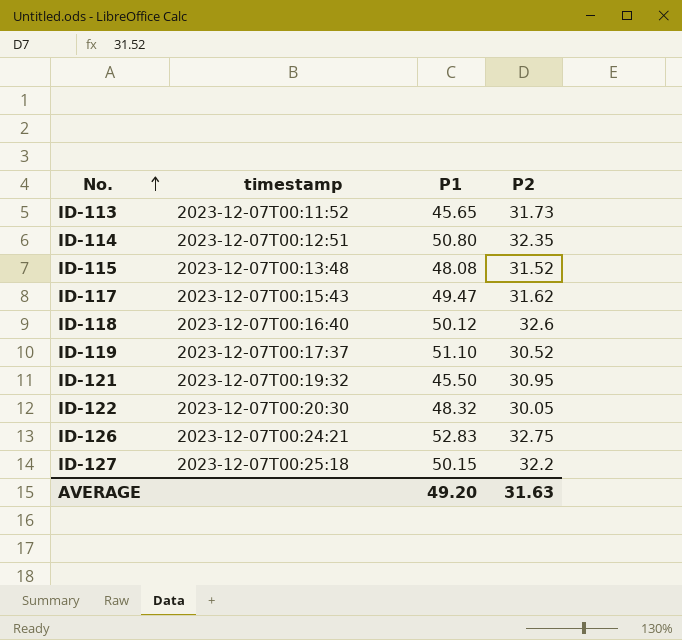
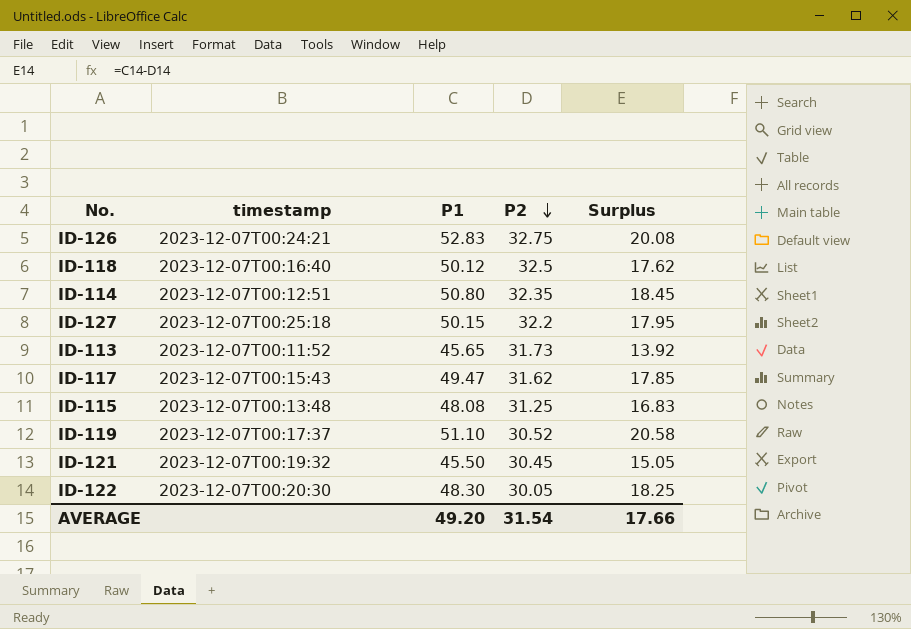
row order: No. ascending -> P2 descending
column Surplus | formula: none -> [P1] - [P2]
ID-118 | P2: 32.6 -> 32.5
ID-115 | P2: 31.52 -> 31.25
ID-121 | P2: 30.95 -> 30.45
ID-122 | P1: 48.32 -> 48.30
AVERAGE | P2: 31.63 -> 31.54

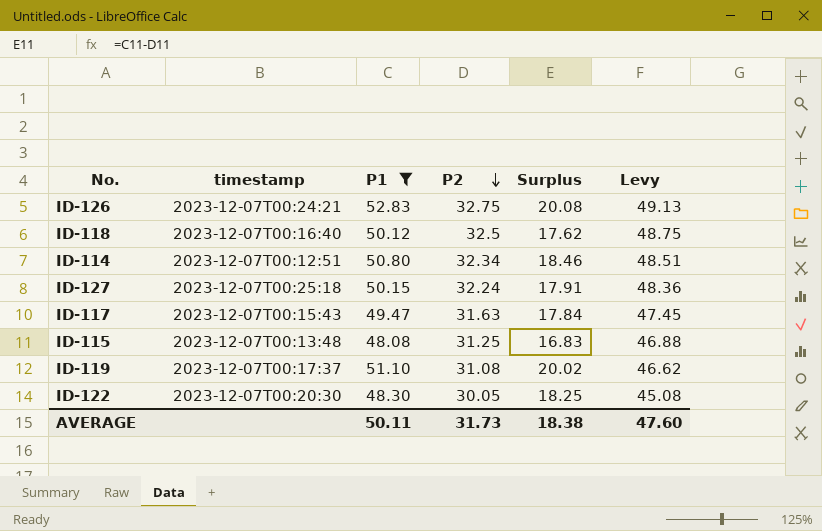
filter: none -> P1 >= 48.08
column Levy | formula: none -> [P2] * 1.5
ID-114 | P2: 32.35 -> 32.34
ID-114 | Surplus: 18.45 -> 18.46
ID-127 | P2: 32.2 -> 32.24
ID-127 | Surplus: 17.95 -> 17.91
ID-117 | P2: 31.62 -> 31.63
ID-117 | Surplus: 17.85 -> 17.84
ID-119 | P2: 30.52 -> 31.08
ID-119 | Surplus: 20.58 -> 20.02
AVERAGE | P1: 49.20 -> 50.11
AVERAGE | P2: 31.54 -> 31.73
AVERAGE | Surplus: 17.66 -> 18.38

